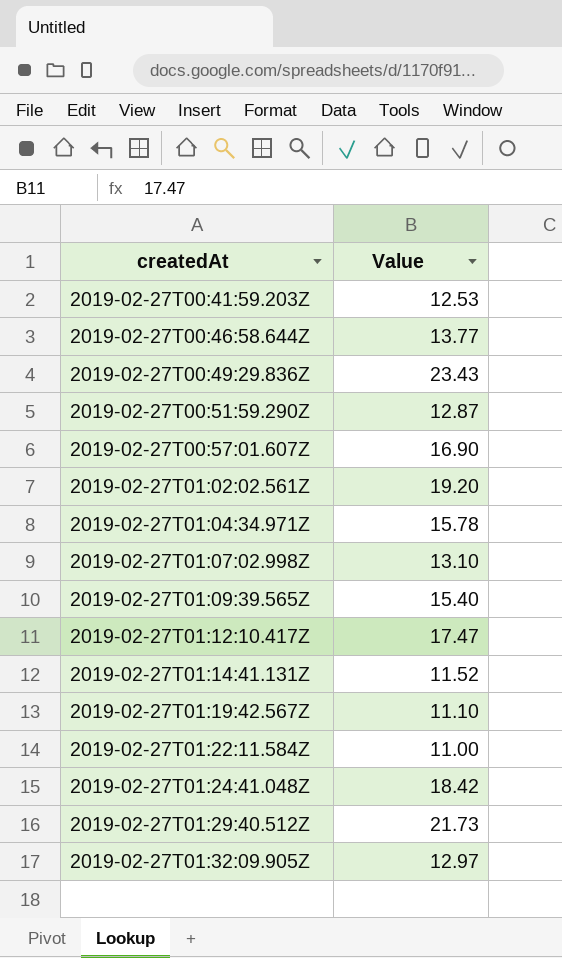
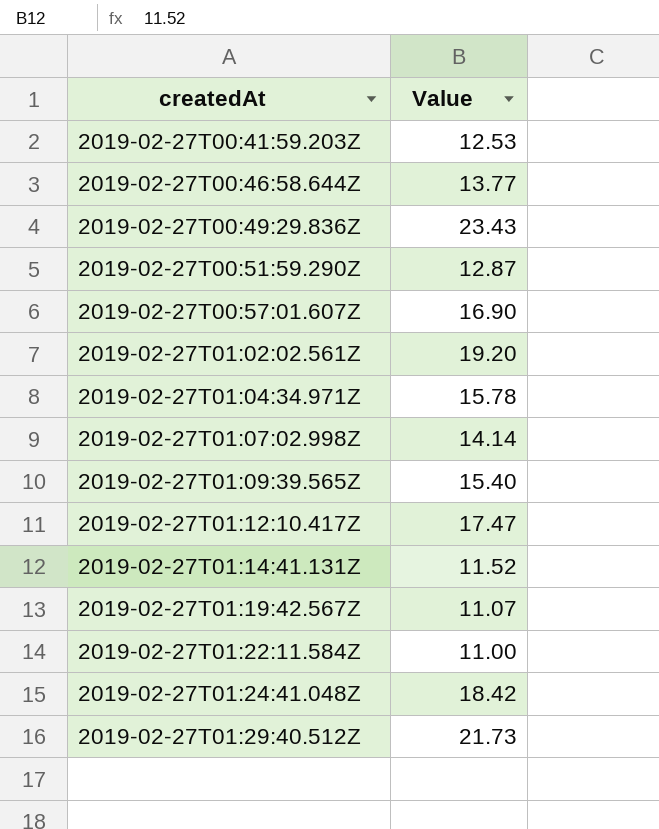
row 2019-02-27T01:32:09.905Z: 12.97 -> none
2019-02-27T01:07:02.998Z | Value: 13.10 -> 14.14
2019-02-27T01:19:42.567Z | Value: 11.10 -> 11.07

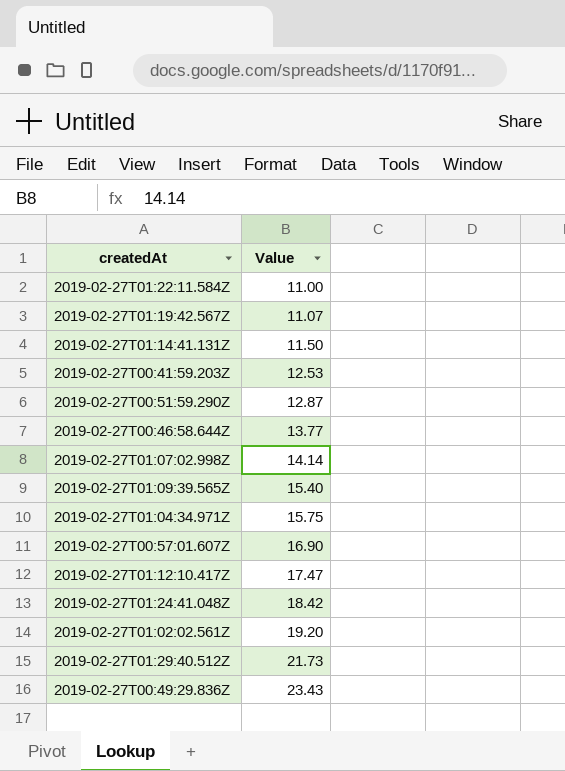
row order: createdAt ascending -> Value ascending
2019-02-27T01:14:41.131Z | Value: 11.52 -> 11.50
2019-02-27T01:04:34.971Z | Value: 15.78 -> 15.75

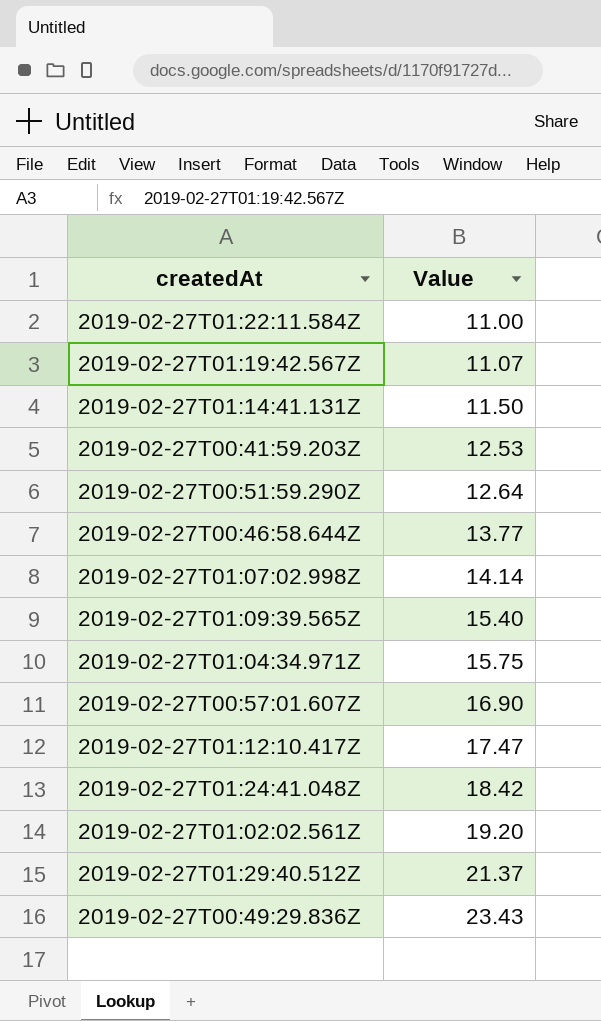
2019-02-27T00:51:59.290Z | Value: 12.87 -> 12.64
2019-02-27T01:29:40.512Z | Value: 21.73 -> 21.37

